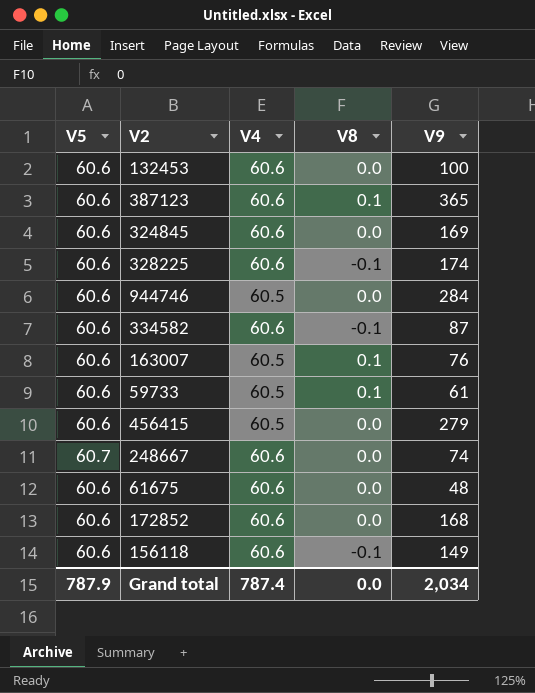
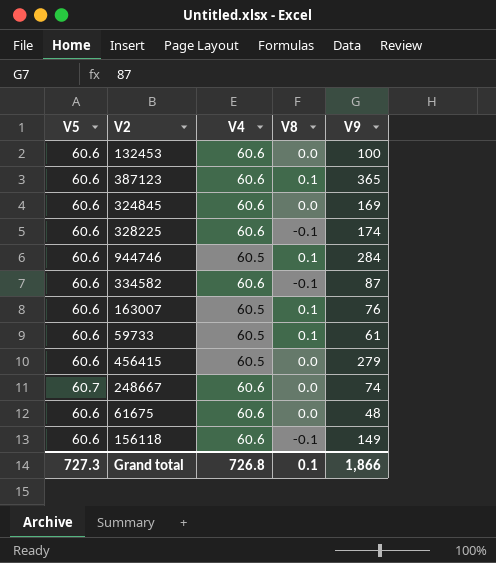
row 172852: 60.6 | 60.6 | 0.0 | 168 -> none
944746 | V8: 0.0 -> 0.1
Grand total | V5: 787.9 -> 727.3
Grand total | V4: 787.4 -> 726.8
Grand total | V8: 0.0 -> 0.1
Grand total | V9: 2,034 -> 1,866

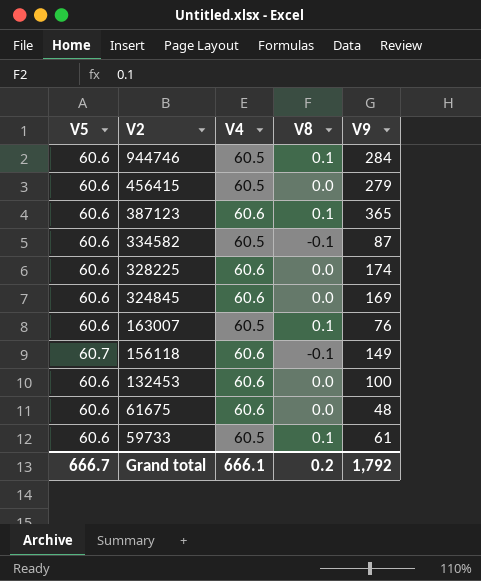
row order: none -> V2 descending
row 248667: 60.7 | 60.6 | 0.0 | 74 -> none
334582 | V4: 60.6 -> 60.5
328225 | V8: -0.1 -> 0.0
156118 | V5: 60.6 -> 60.7
Grand total | V5: 727.3 -> 666.7
Grand total | V4: 726.8 -> 666.1
Grand total | V8: 0.1 -> 0.2
Grand total | V9: 1,866 -> 1,792

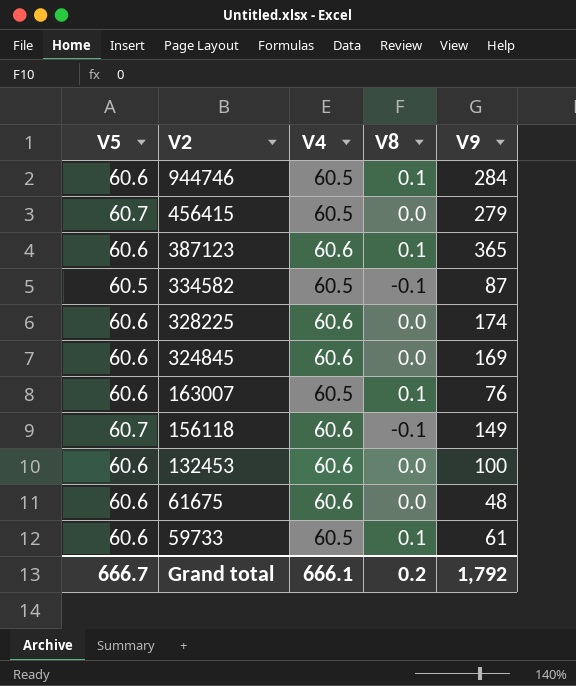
456415 | V5: 60.6 -> 60.7
334582 | V5: 60.6 -> 60.5

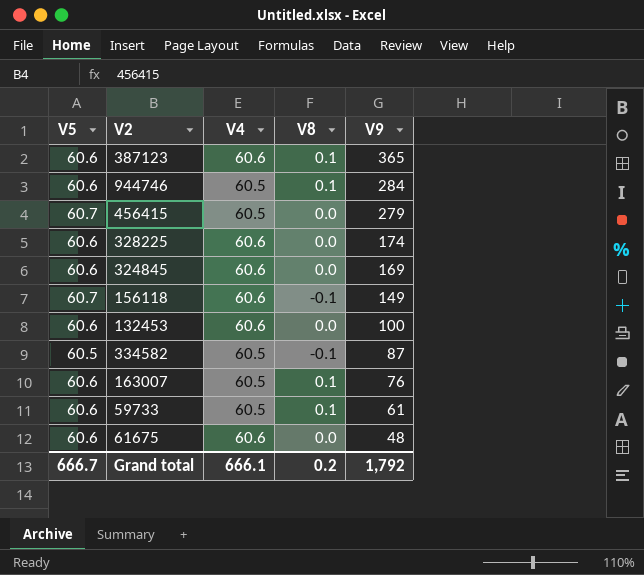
row order: V2 descending -> V9 descending

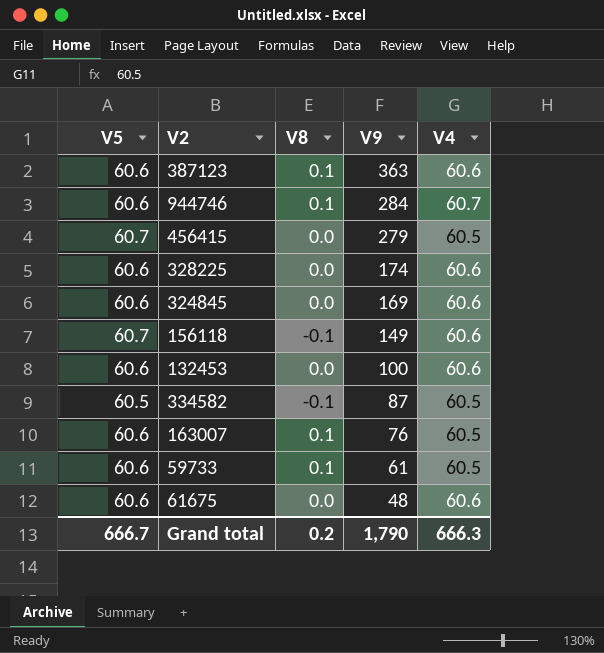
column V4 | position: 3 -> 5
387123 | V9: 365 -> 363
944746 | V4: 60.5 -> 60.7
Grand total | V9: 1,792 -> 1,790
Grand total | V4: 666.1 -> 666.3

